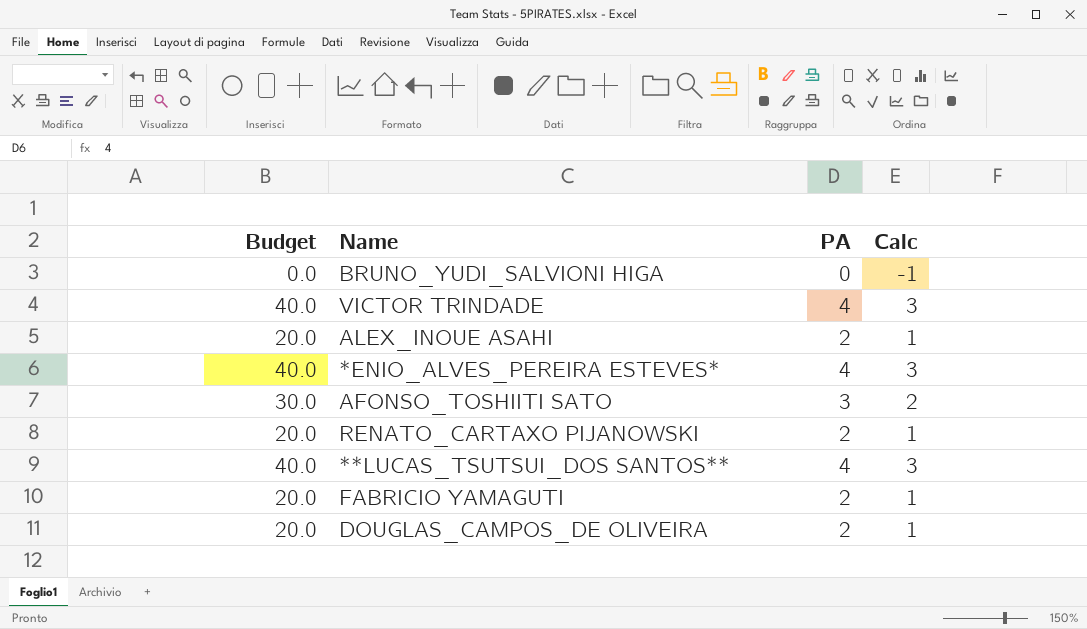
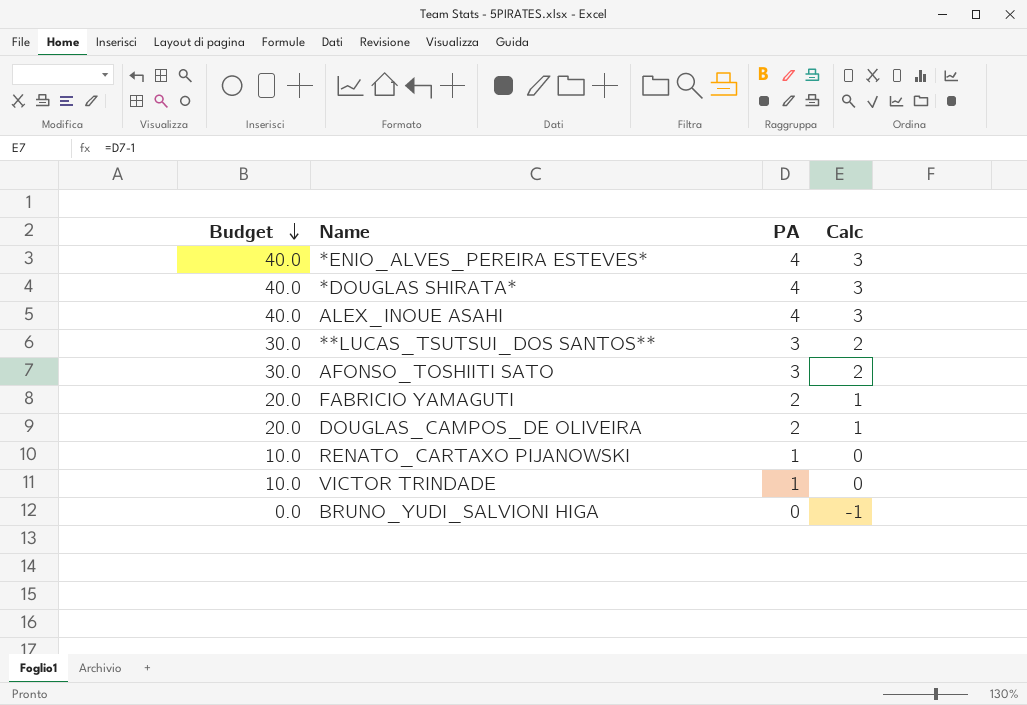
row order: none -> Budget descending
row *DOUGLAS SHIRATA*: none -> 40.0 | 4 | 3
ALEX_INOUE ASAHI | Budget: 20.0 -> 40.0
ALEX_INOUE ASAHI | PA: 2 -> 4
ALEX_INOUE ASAHI | Calc: 1 -> 3
**LUCAS_TSUTSUI_DOS SANTOS** | Budget: 40.0 -> 30.0
**LUCAS_TSUTSUI_DOS SANTOS** | PA: 4 -> 3
**LUCAS_TSUTSUI_DOS SANTOS** | Calc: 3 -> 2
RENATO_CARTAXO PIJANOWSKI | Budget: 20.0 -> 10.0
RENATO_CARTAXO PIJANOWSKI | PA: 2 -> 1
RENATO_CARTAXO PIJANOWSKI | Calc: 1 -> 0
VICTOR TRINDADE | Budget: 40.0 -> 10.0
VICTOR TRINDADE | PA: 4 -> 1
VICTOR TRINDADE | Calc: 3 -> 0

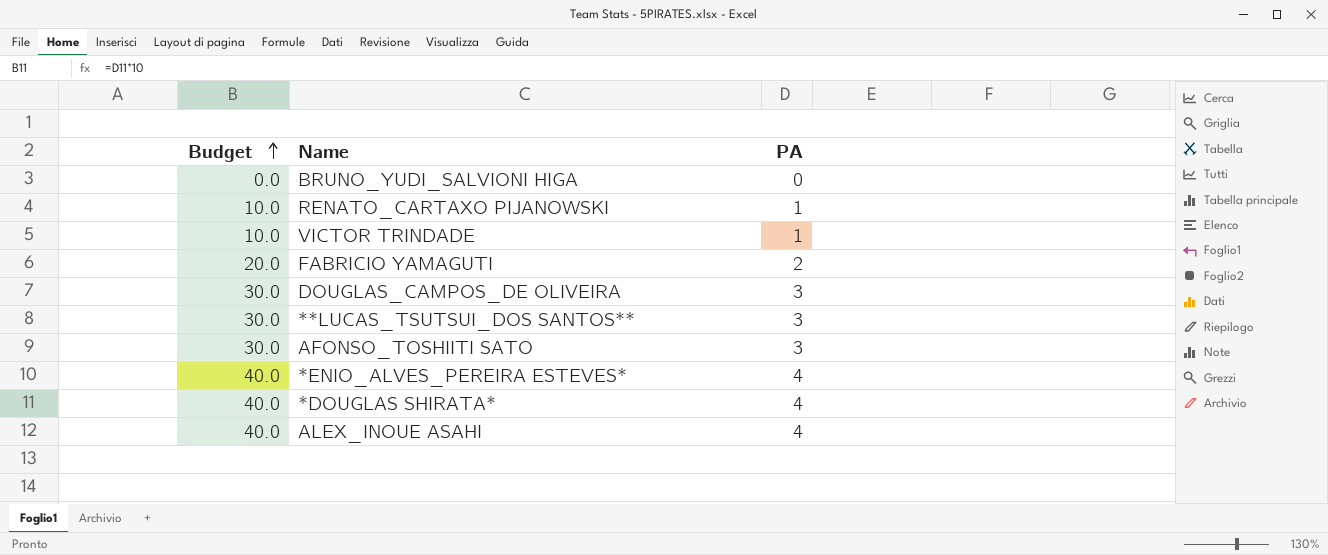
row order: Budget descending -> Budget ascending
column Calc | formula: [PA] - 1 -> none
DOUGLAS_CAMPOS_DE OLIVEIRA | Budget: 20.0 -> 30.0
DOUGLAS_CAMPOS_DE OLIVEIRA | PA: 2 -> 3

